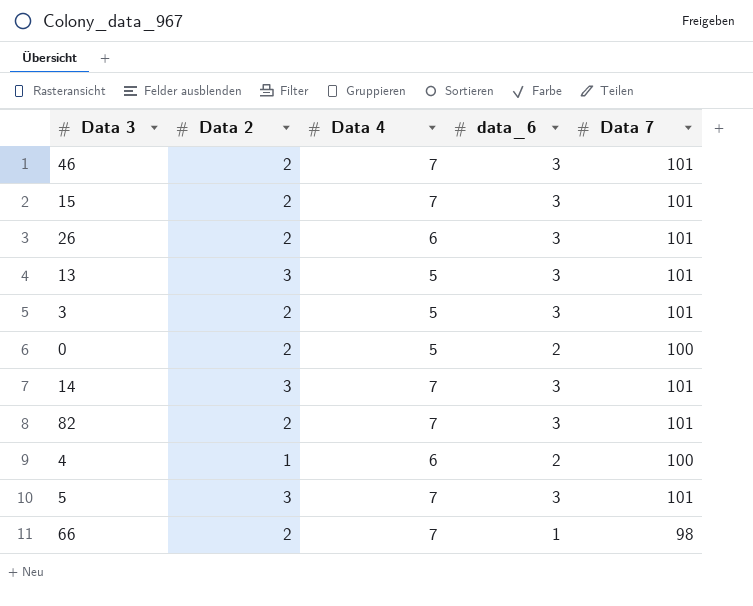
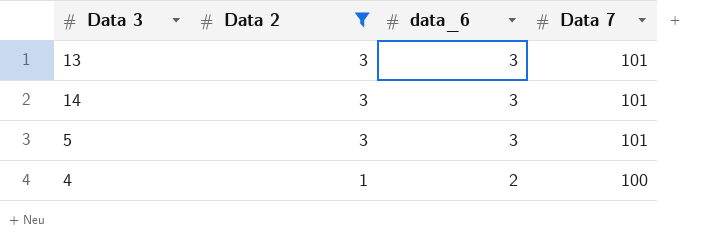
filter: none -> Data 2 != 2
row order: none -> Data 2 descending
column Data 4 | position: 3 -> none

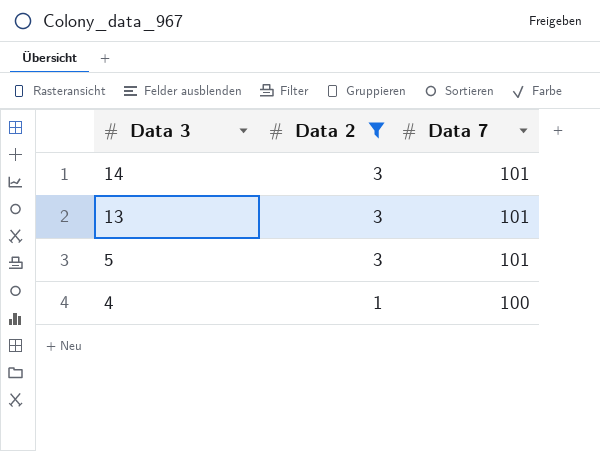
row order: Data 2 descending -> Data 3 descending
column data_6 | position: 3 -> none

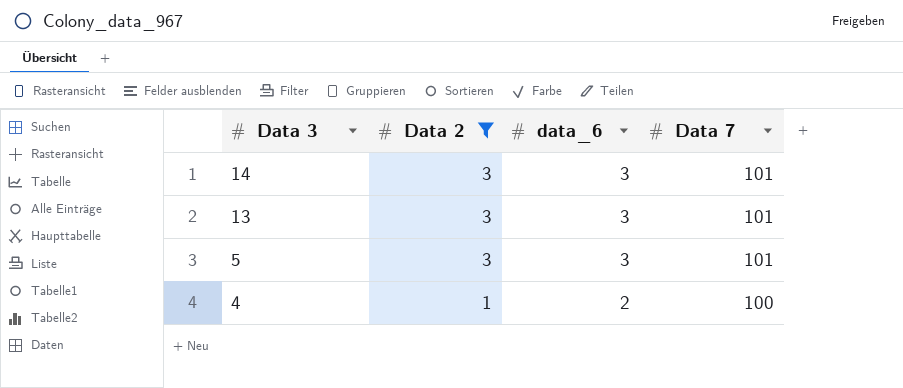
column data_6 | position: none -> 3

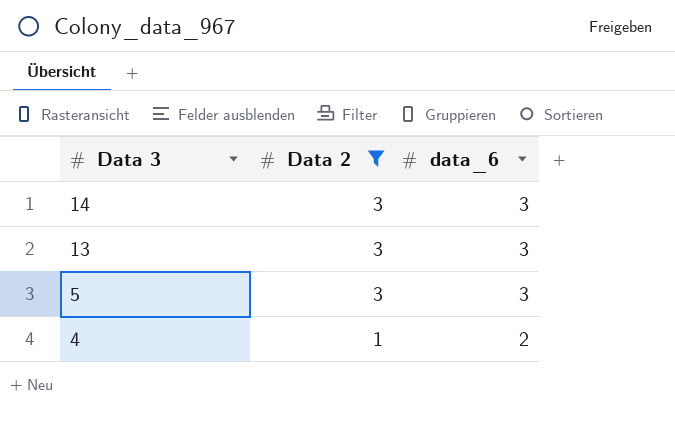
column Data 7 | position: 4 -> none

